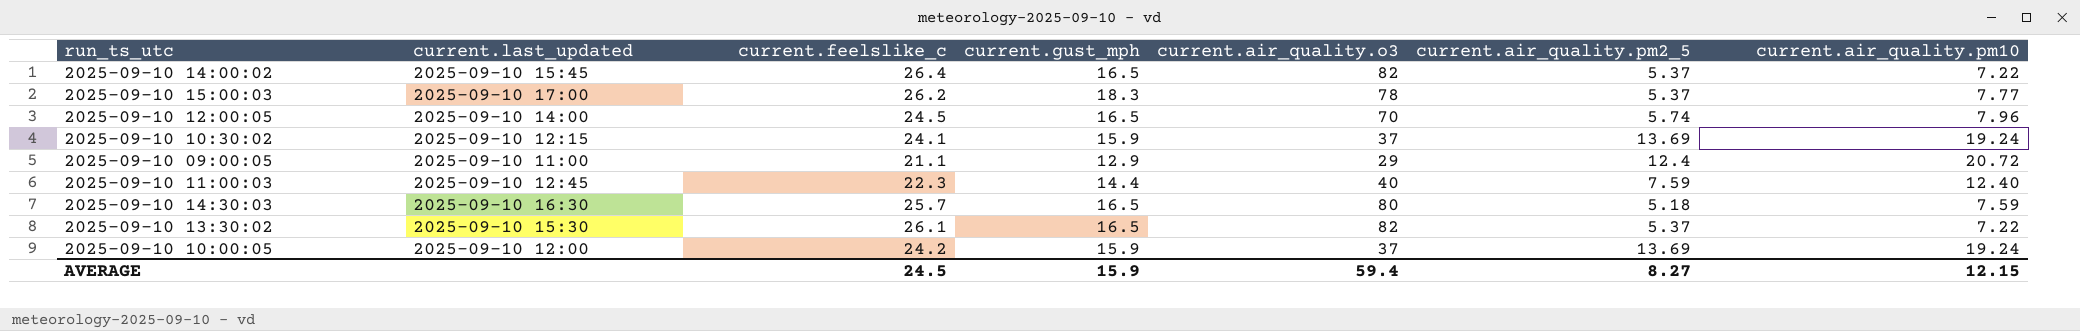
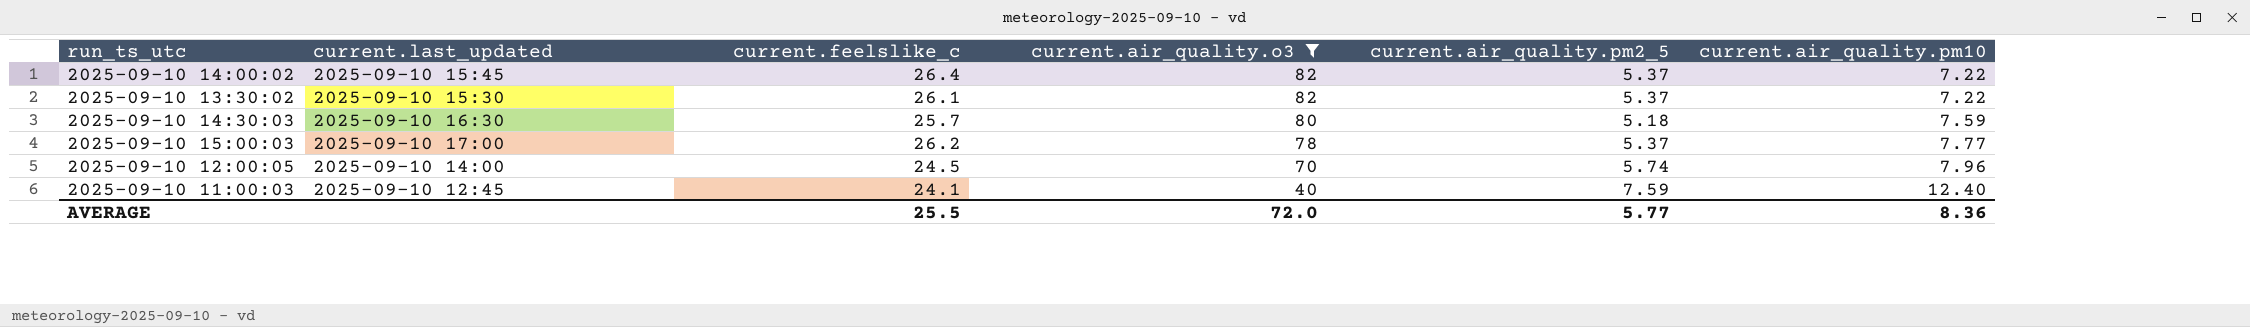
filter: none -> current.air_quality.o3 >= 40
row order: none -> current.air_quality.o3 descending
column current.gust_mph | position: 4 -> none
2025-09-10 11:00:03 | current.feelslike_c: 22.3 -> 24.1
AVERAGE | current.feelslike_c: 24.5 -> 25.5
AVERAGE | current.air_quality.o3: 59.4 -> 72.0
AVERAGE | current.air_quality.pm2_5: 8.27 -> 5.77
AVERAGE | current.air_quality.pm10: 12.15 -> 8.36

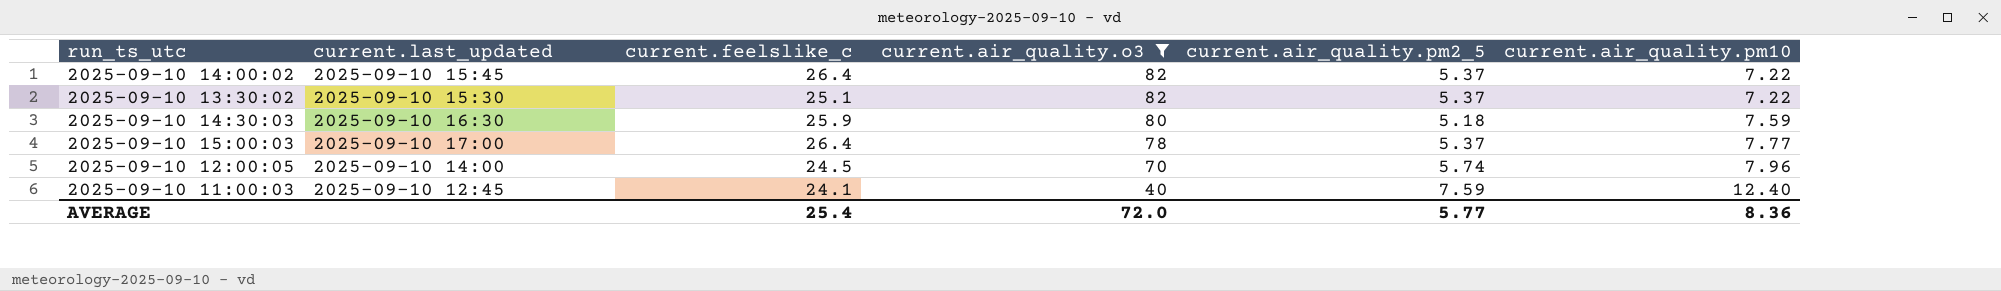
2025-09-10 13:30:02 | current.feelslike_c: 26.1 -> 25.1
2025-09-10 14:30:03 | current.feelslike_c: 25.7 -> 25.9
2025-09-10 15:00:03 | current.feelslike_c: 26.2 -> 26.4
AVERAGE | current.feelslike_c: 25.5 -> 25.4

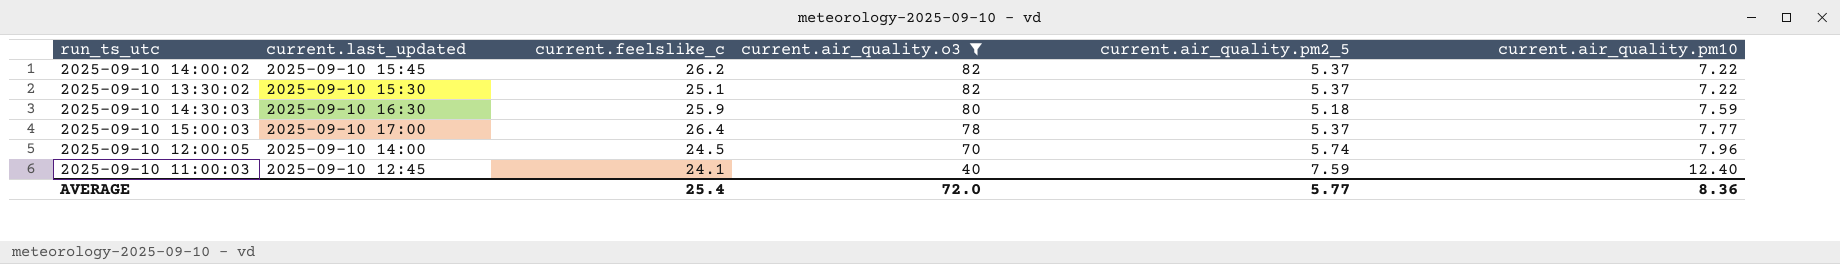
2025-09-10 14:00:02 | current.feelslike_c: 26.4 -> 26.2

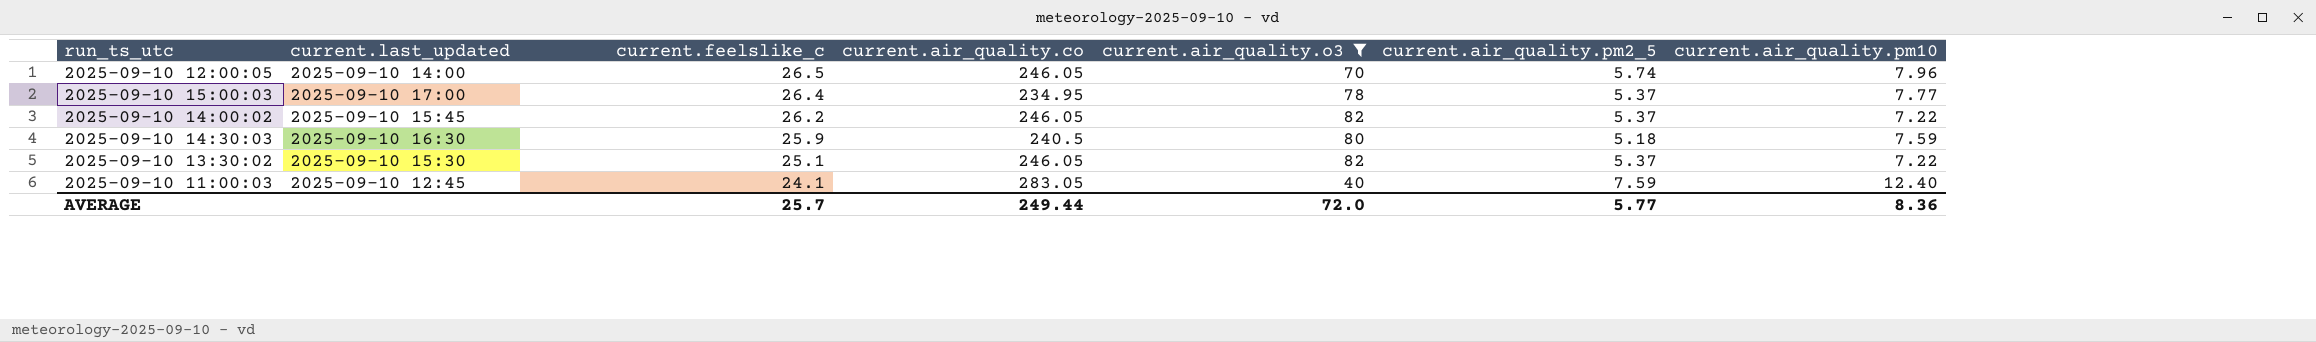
row order: current.air_quality.o3 descending -> current.feelslike_c descending
column current.air_quality.co | position: none -> 4
2025-09-10 12:00:05 | current.feelslike_c: 24.5 -> 26.5
AVERAGE | current.feelslike_c: 25.4 -> 25.7

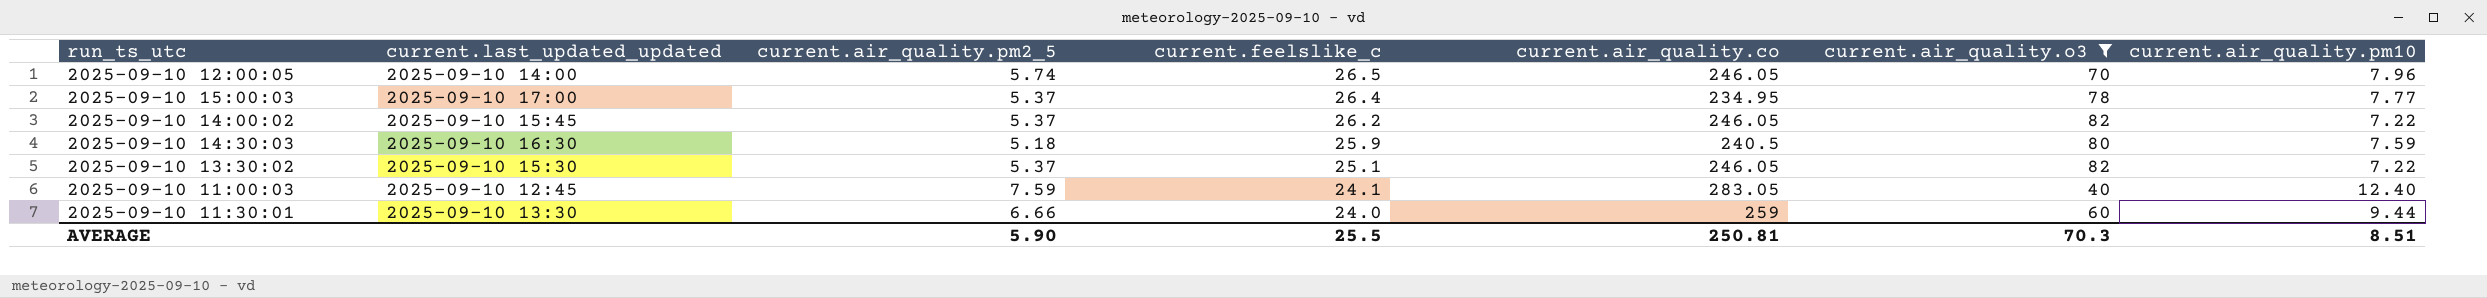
column name: current.last_updated -> current.last_updated_updated
column current.air_quality.pm2_5 | position: 6 -> 3
row 2025-09-10 11:30:01: none -> 2025-09-10 13:30 | 6.66 | 24.0 | 259 | 60 | 9.44
AVERAGE | current.air_quality.pm2_5: 5.77 -> 5.90
AVERAGE | current.feelslike_c: 25.7 -> 25.5
AVERAGE | current.air_quality.co: 249.44 -> 250.81
AVERAGE | current.air_quality.o3: 72.0 -> 70.3
AVERAGE | current.air_quality.pm10: 8.36 -> 8.51

